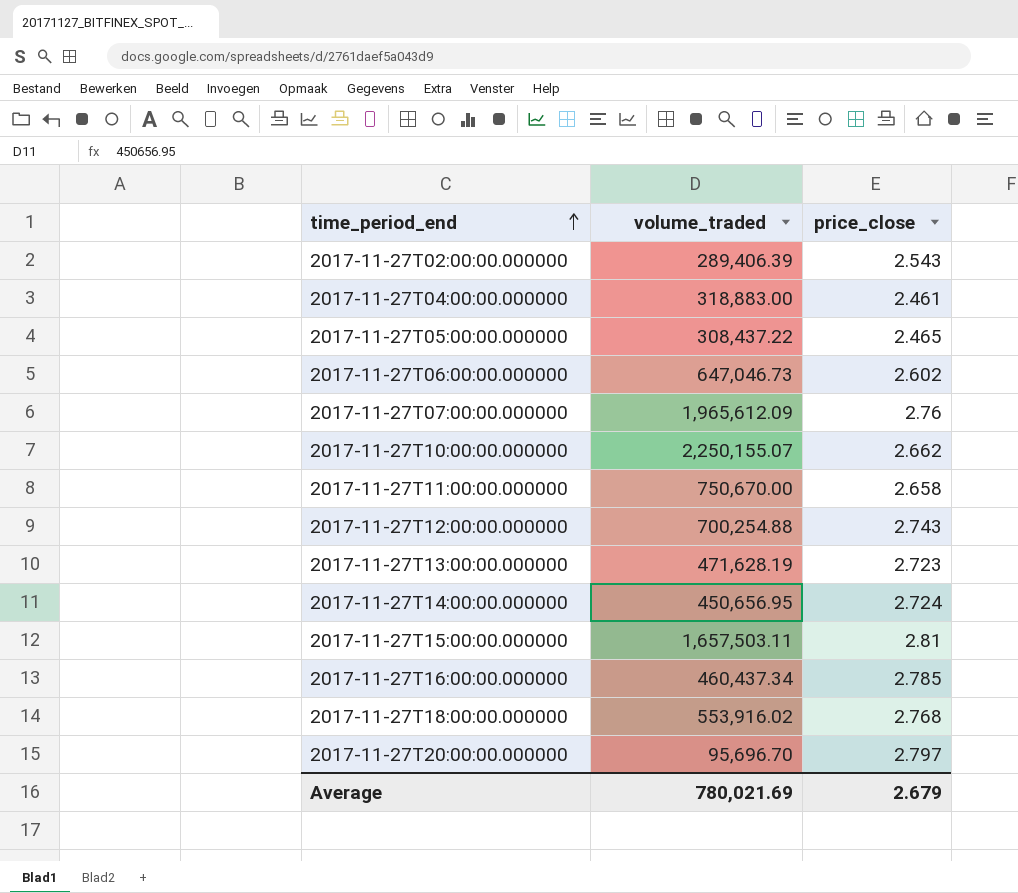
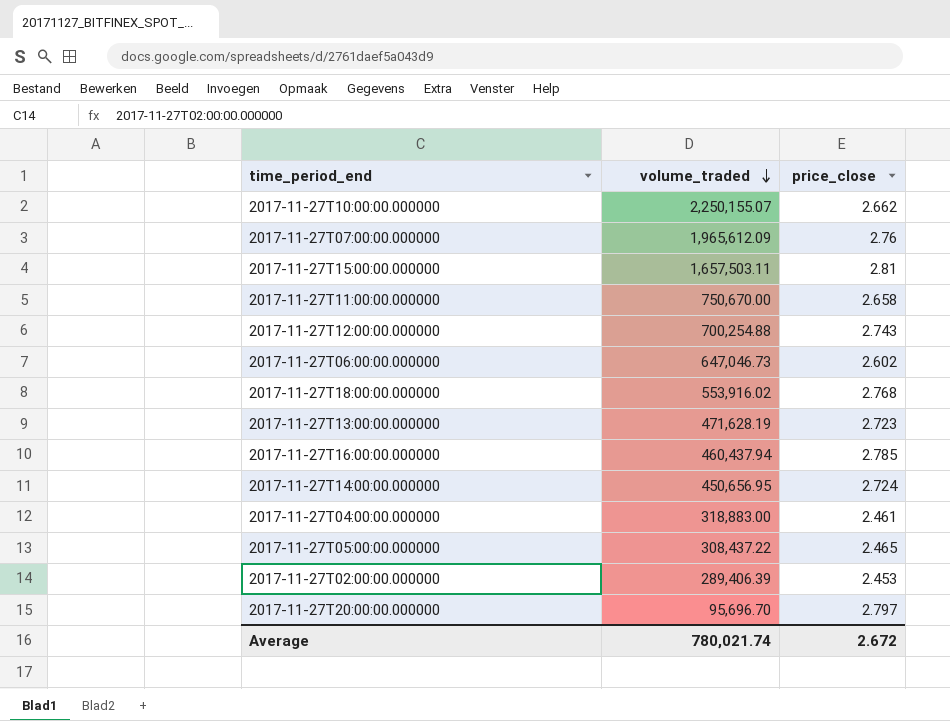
row order: time_period_end ascending -> volume_traded descending
2017-11-27T16:00:00.000000 | volume_traded: 460,437.34 -> 460,437.94
2017-11-27T02:00:00.000000 | price_close: 2.543 -> 2.453
Average | volume_traded: 780,021.69 -> 780,021.74
Average | price_close: 2.679 -> 2.672

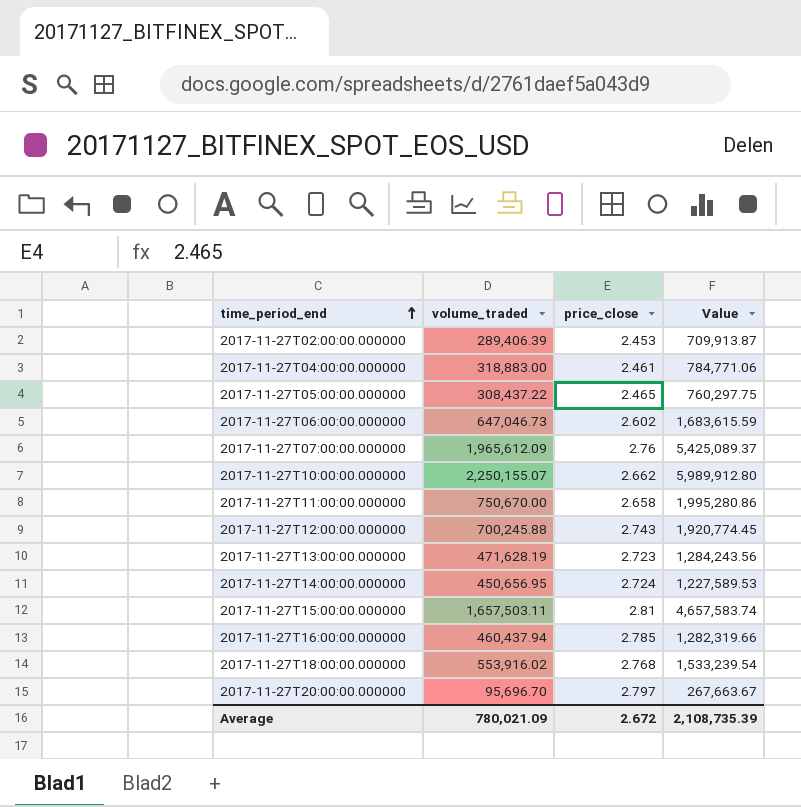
row order: volume_traded descending -> time_period_end ascending
column Value | formula: none -> [volume_traded] * [price_close]
2017-11-27T12:00:00.000000 | volume_traded: 700,254.88 -> 700,245.88
Average | volume_traded: 780,021.74 -> 780,021.09

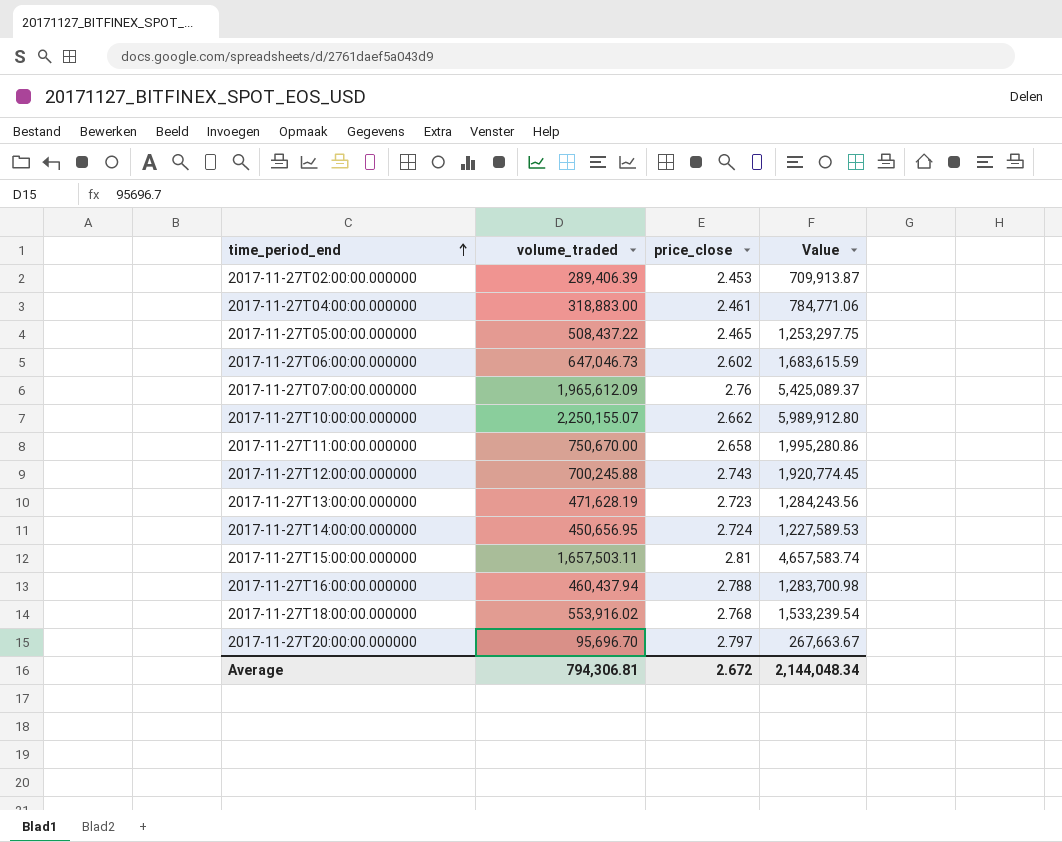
2017-11-27T05:00:00.000000 | volume_traded: 308,437.22 -> 508,437.22
2017-11-27T05:00:00.000000 | Value: 760,297.75 -> 1,253,297.75
2017-11-27T16:00:00.000000 | price_close: 2.785 -> 2.788
2017-11-27T16:00:00.000000 | Value: 1,282,319.66 -> 1,283,700.98
Average | volume_traded: 780,021.09 -> 794,306.81
Average | Value: 2,108,735.39 -> 2,144,048.34

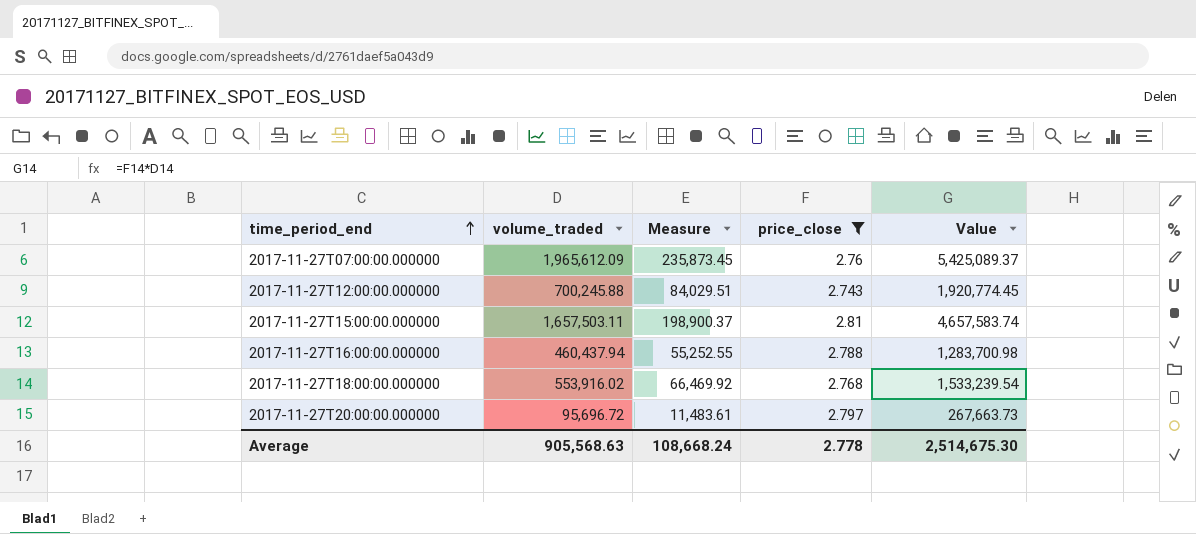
filter: none -> price_close >= 2.743
column Measure | formula: none -> [volume_traded] * 0.12
2017-11-27T20:00:00.000000 | volume_traded: 95,696.70 -> 95,696.72
2017-11-27T20:00:00.000000 | Value: 267,663.67 -> 267,663.73
Average | volume_traded: 794,306.81 -> 905,568.63
Average | price_close: 2.672 -> 2.778
Average | Value: 2,144,048.34 -> 2,514,675.30

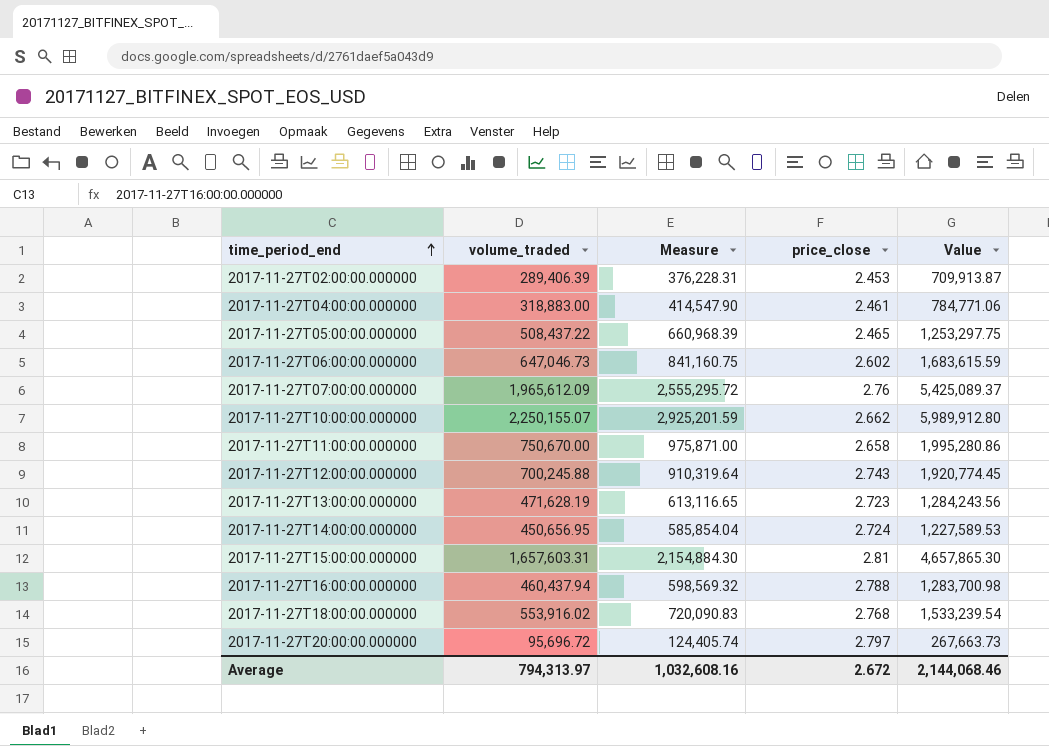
filter: price_close >= 2.743 -> none
column Measure | formula: [volume_traded] * 0.12 -> [volume_traded] * 1.3
2017-11-27T15:00:00.000000 | volume_traded: 1,657,503.11 -> 1,657,603.31
2017-11-27T15:00:00.000000 | Value: 4,657,583.74 -> 4,657,865.30
Average | volume_traded: 905,568.63 -> 794,313.97
Average | Measure: 108,668.24 -> 1,032,608.16
Average | price_close: 2.778 -> 2.672
Average | Value: 2,514,675.30 -> 2,144,068.46

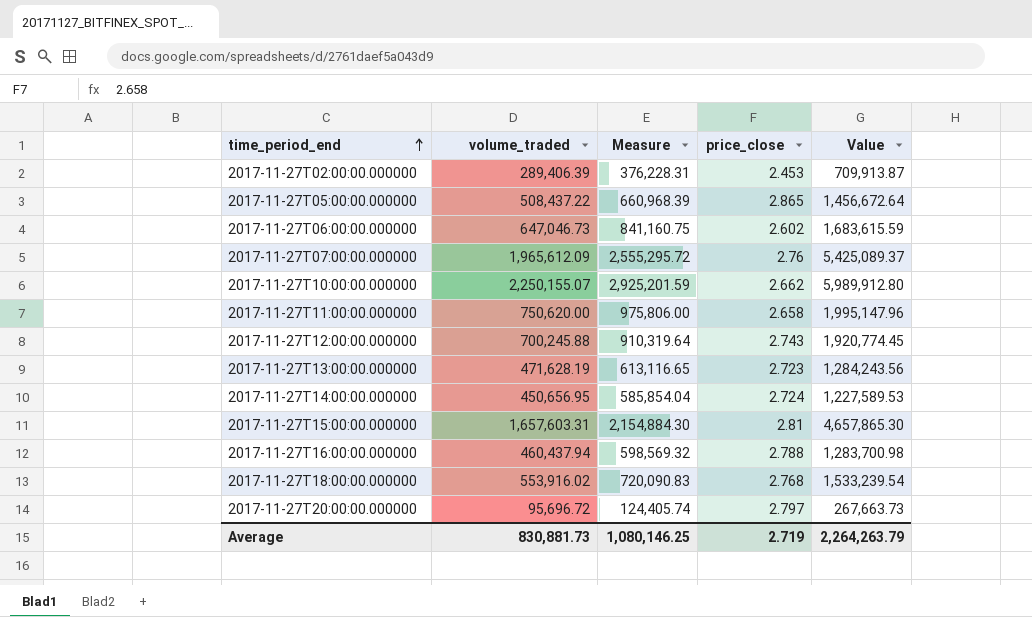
row 2017-11-27T04:00:00.000000: 318,883.00 | 414,547.90 | 2.461 | 784,771.06 -> none
2017-11-27T05:00:00.000000 | price_close: 2.465 -> 2.865
2017-11-27T05:00:00.000000 | Value: 1,253,297.75 -> 1,456,672.64
2017-11-27T11:00:00.000000 | volume_traded: 750,670.00 -> 750,620.00
2017-11-27T11:00:00.000000 | Measure: 975,871.00 -> 975,806.00
2017-11-27T11:00:00.000000 | Value: 1,995,280.86 -> 1,995,147.96
Average | volume_traded: 794,313.97 -> 830,881.73
Average | Measure: 1,032,608.16 -> 1,080,146.25
Average | price_close: 2.672 -> 2.719
Average | Value: 2,144,068.46 -> 2,264,263.79

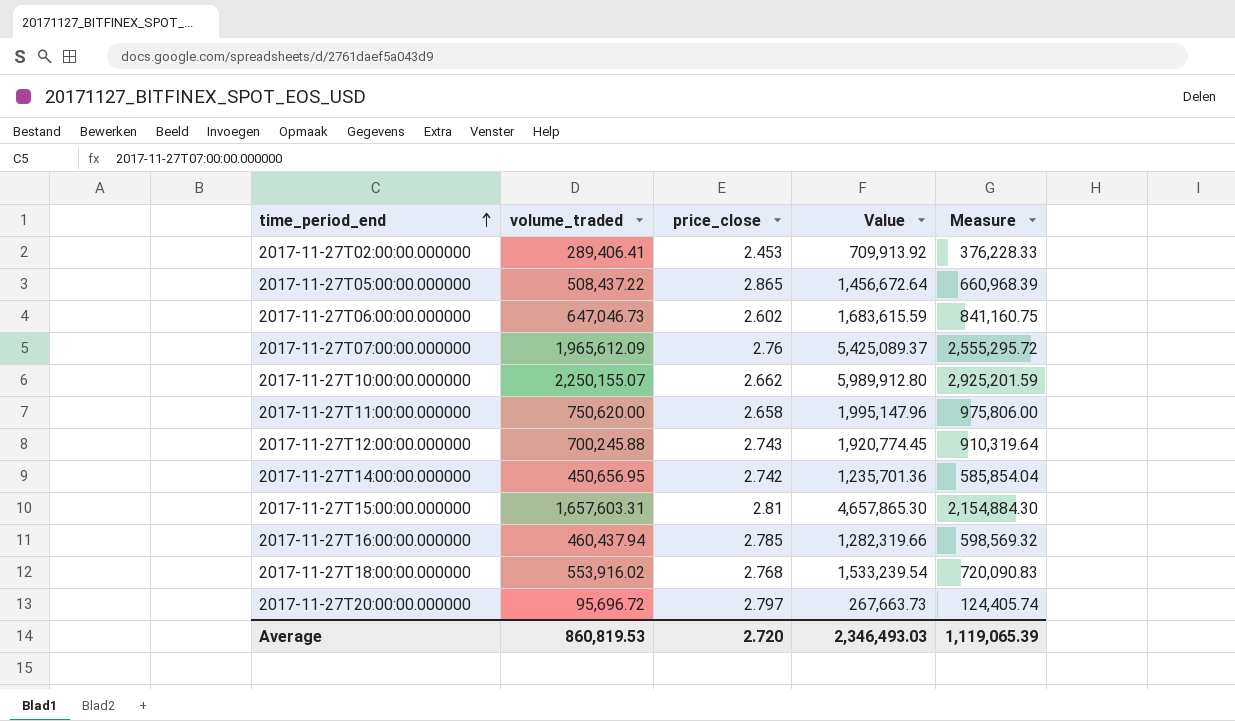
column Measure | position: 3 -> 5
row 2017-11-27T13:00:00.000000: 471,628.19 | 613,116.65 | 2.723 | 1,284,243.56 -> none
2017-11-27T02:00:00.000000 | volume_traded: 289,406.39 -> 289,406.41
2017-11-27T02:00:00.000000 | Value: 709,913.87 -> 709,913.92
2017-11-27T02:00:00.000000 | Measure: 376,228.31 -> 376,228.33
2017-11-27T14:00:00.000000 | price_close: 2.724 -> 2.742
2017-11-27T14:00:00.000000 | Value: 1,227,589.53 -> 1,235,701.36
2017-11-27T16:00:00.000000 | price_close: 2.788 -> 2.785
2017-11-27T16:00:00.000000 | Value: 1,283,700.98 -> 1,282,319.66
Average | volume_traded: 830,881.73 -> 860,819.53
Average | price_close: 2.719 -> 2.720
Average | Value: 2,264,263.79 -> 2,346,493.03
Average | Measure: 1,080,146.25 -> 1,119,065.39

